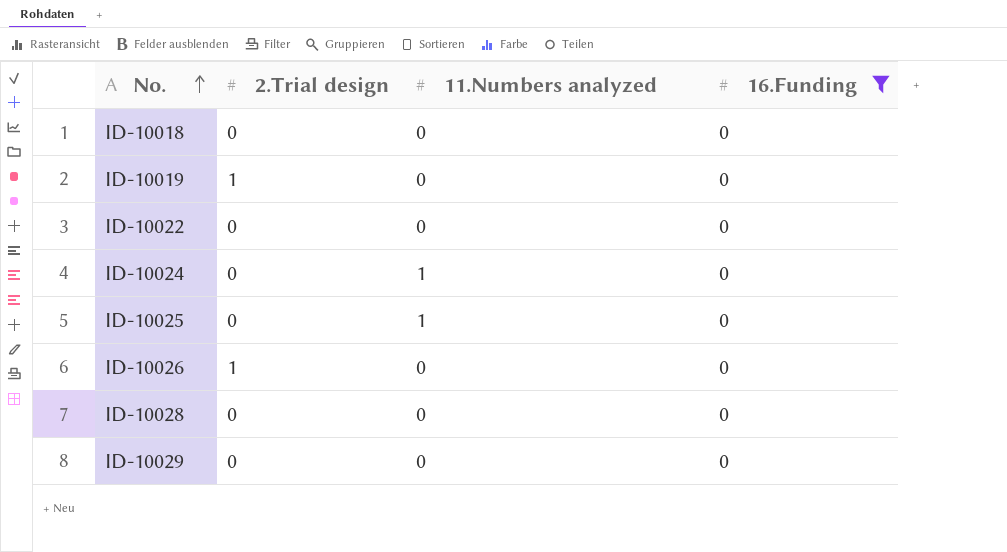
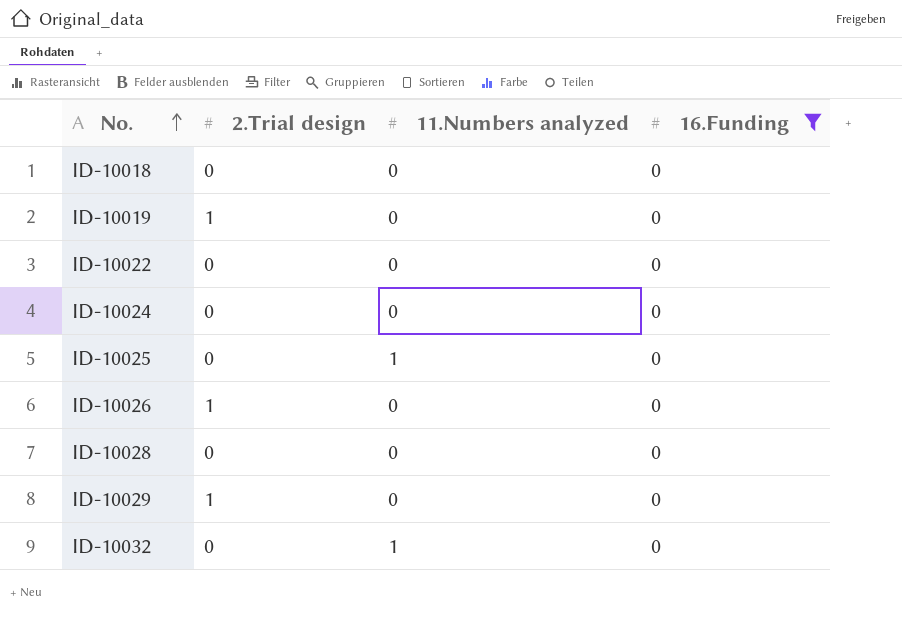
ID-10024 | 11.Numbers analyzed: 1 -> 0
ID-10029 | 2.Trial design: 0 -> 1
row ID-10032: none -> 0 | 1 | 0

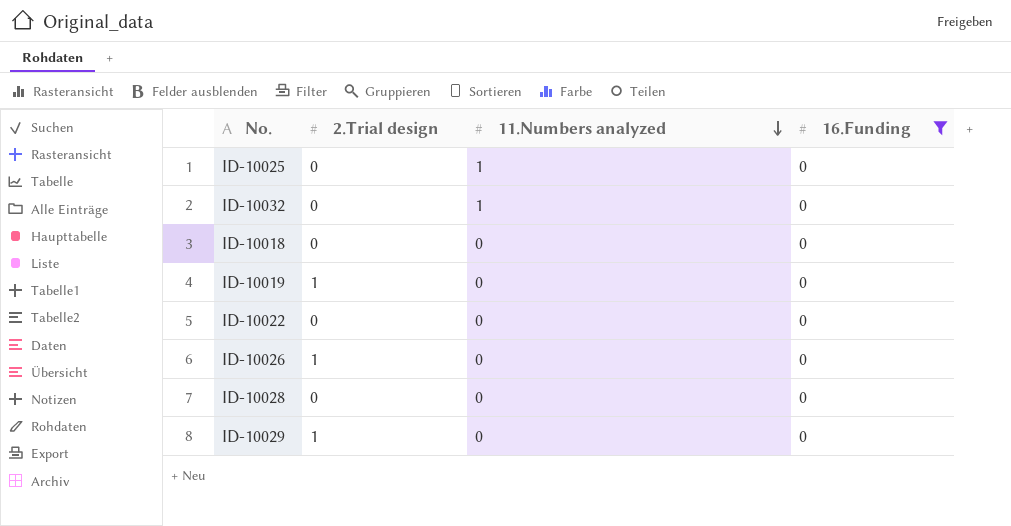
row order: No. ascending -> 11.Numbers analyzed descending
row ID-10024: 0 | 0 | 0 -> none

